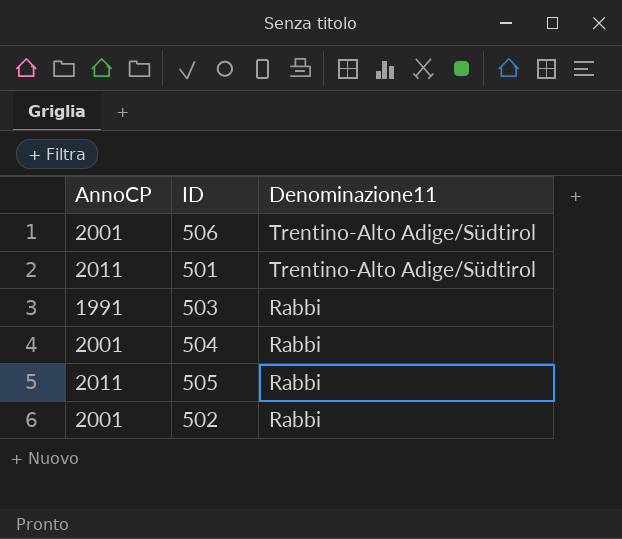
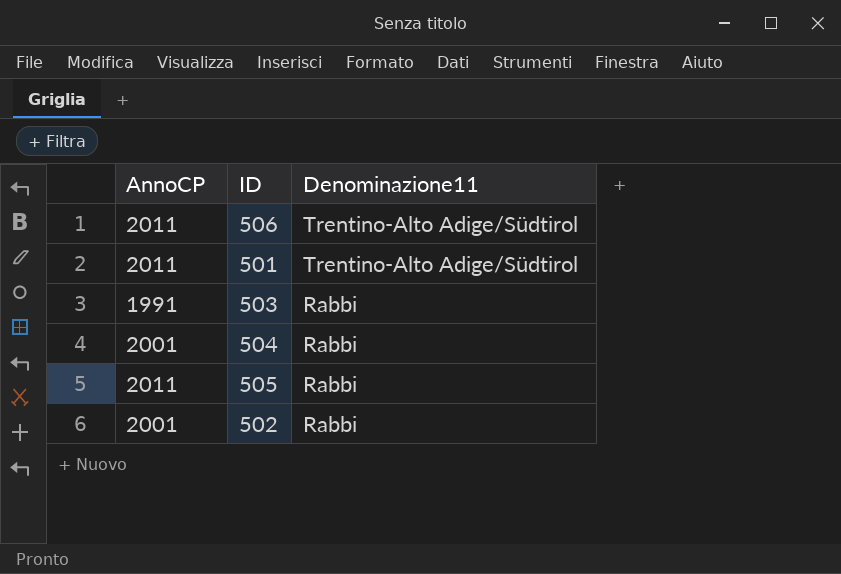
506 | AnnoCP: 2001 -> 2011

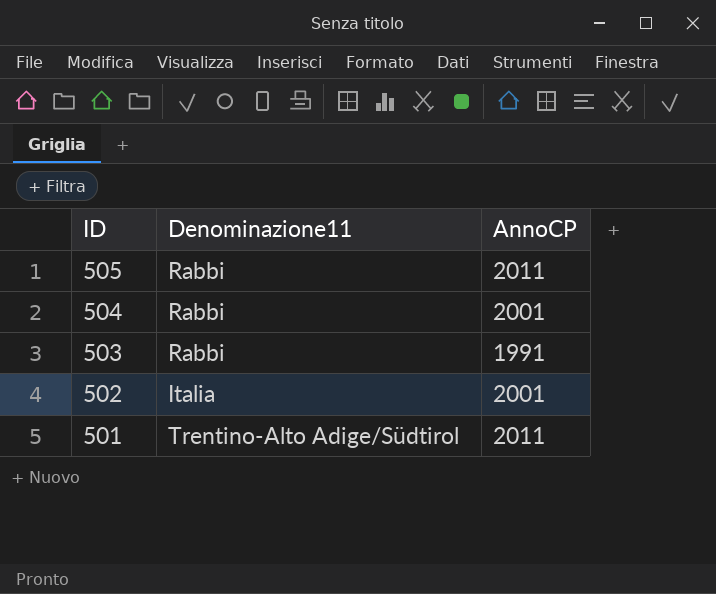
row order: Denominazione11 descending -> ID descending
column AnnoCP | position: 1 -> 3
row 506: 2011 | Trentino-Alto Adige/Südtirol -> none
502 | Denominazione11: Rabbi -> Italia

